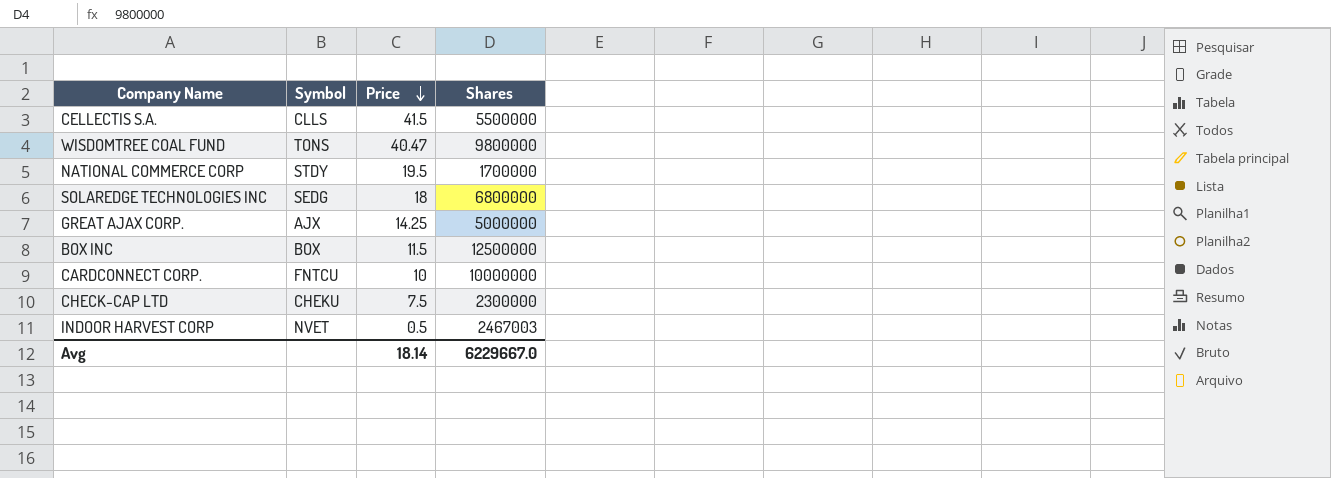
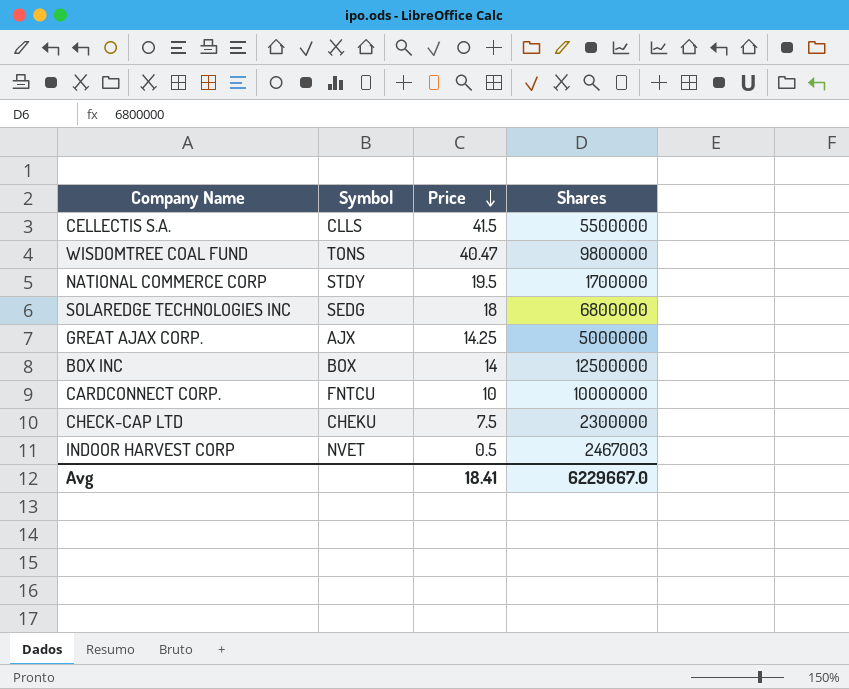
BOX INC | Price: 11.5 -> 14
Avg | Price: 18.14 -> 18.41

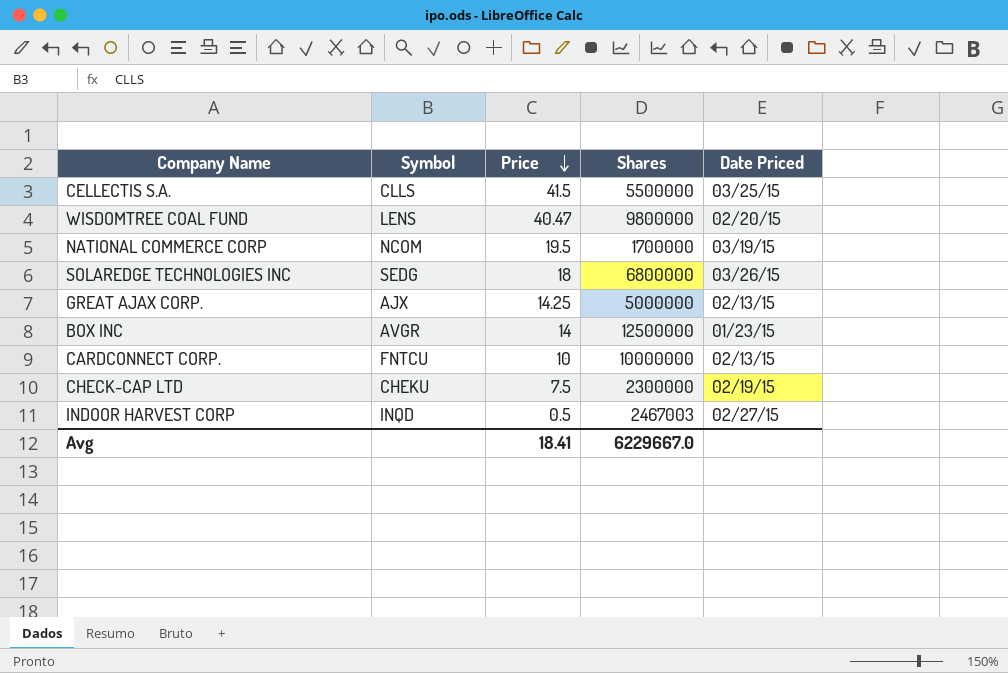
column Date Priced | position: none -> 5
WISDOMTREE COAL FUND | Symbol: TONS -> LENS
NATIONAL COMMERCE CORP | Symbol: STDY -> NCOM
BOX INC | Symbol: BOX -> AVGR
INDOOR HARVEST CORP | Symbol: NVET -> INQD

